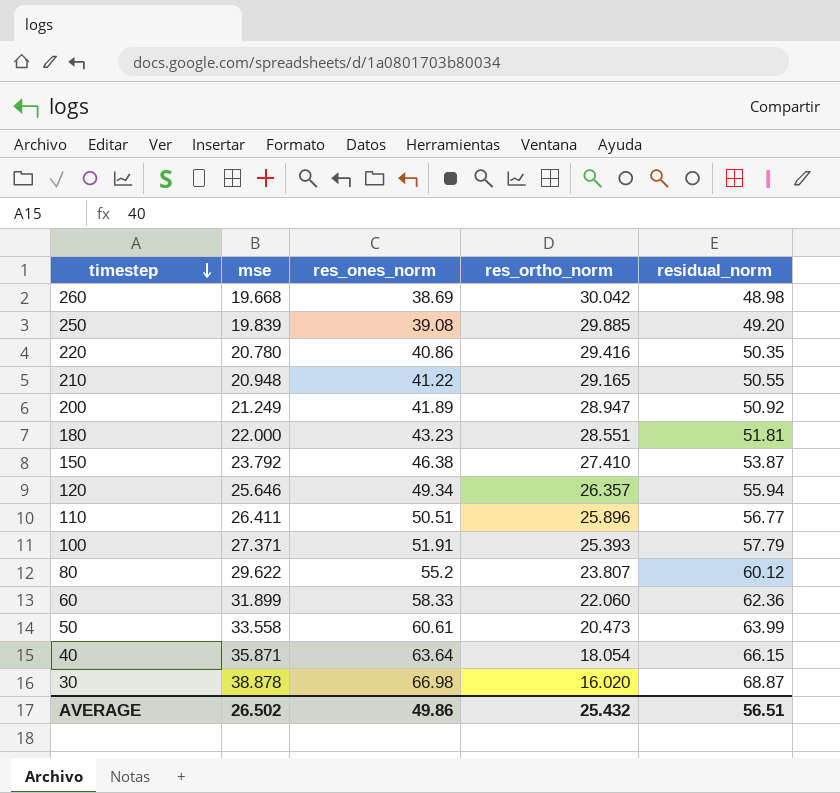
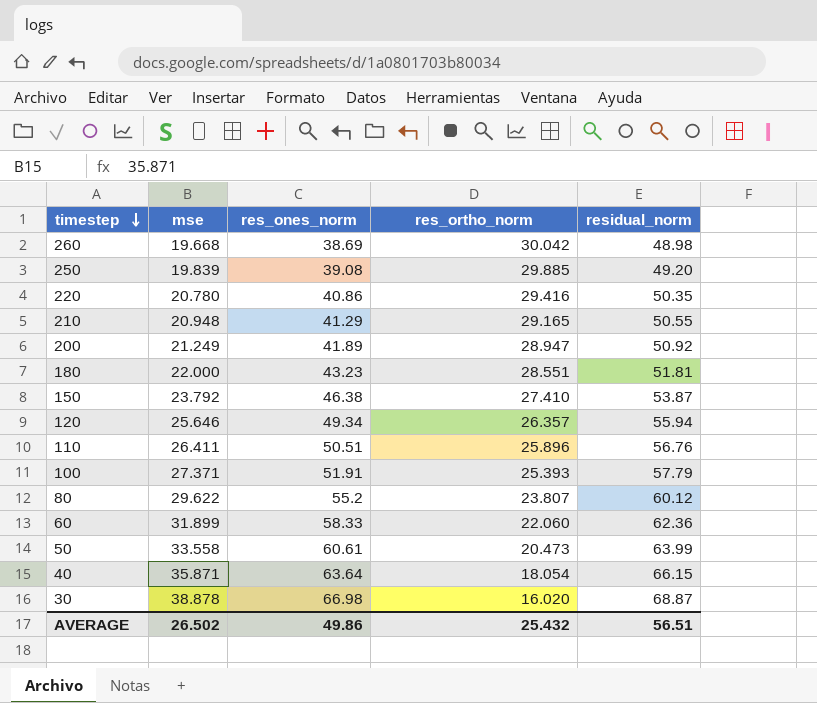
210 | res_ones_norm: 41.22 -> 41.29
110 | residual_norm: 56.77 -> 56.76

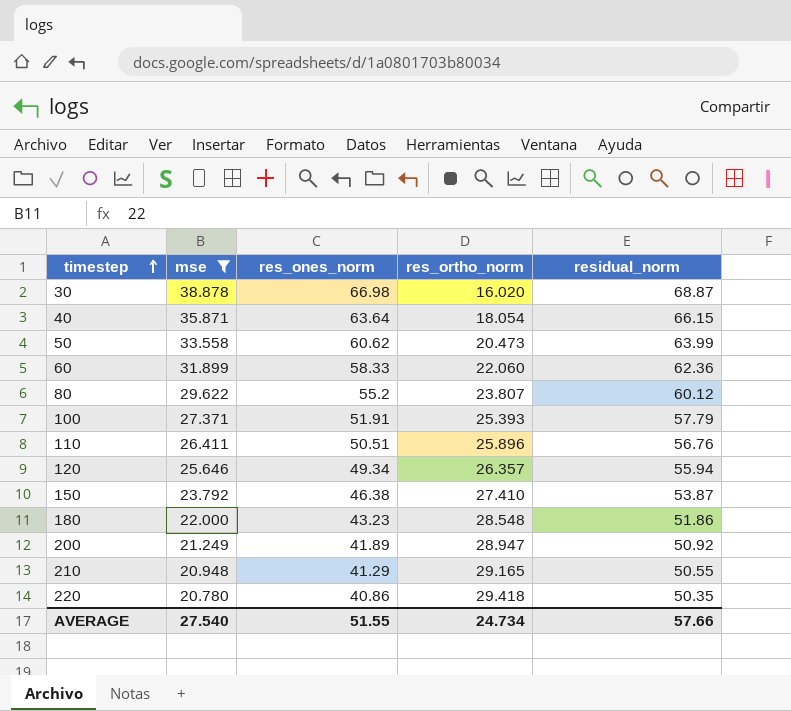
filter: none -> mse >= 20.780
row order: timestep descending -> timestep ascending
50 | res_ones_norm: 60.61 -> 60.62
180 | res_ortho_norm: 28.551 -> 28.548
180 | residual_norm: 51.81 -> 51.86
220 | res_ortho_norm: 29.416 -> 29.418
AVERAGE | mse: 26.502 -> 27.540
AVERAGE | res_ones_norm: 49.86 -> 51.55
AVERAGE | res_ortho_norm: 25.432 -> 24.734
AVERAGE | residual_norm: 56.51 -> 57.66

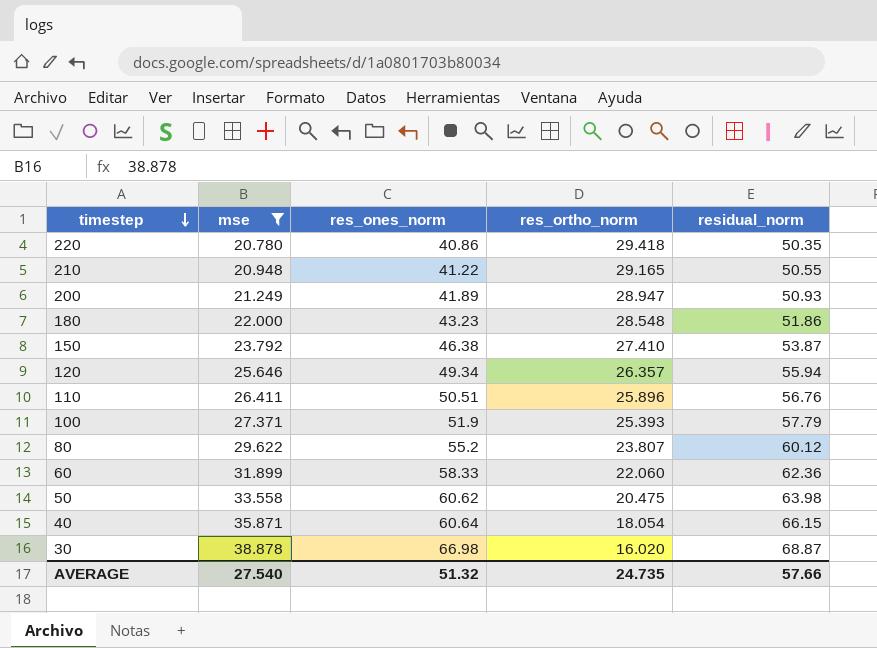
row order: timestep ascending -> timestep descending
210 | res_ones_norm: 41.29 -> 41.22
200 | residual_norm: 50.92 -> 50.93
100 | res_ones_norm: 51.91 -> 51.9
50 | res_ortho_norm: 20.473 -> 20.475
50 | residual_norm: 63.99 -> 63.98
40 | res_ones_norm: 63.64 -> 60.64
AVERAGE | res_ones_norm: 51.55 -> 51.32
AVERAGE | res_ortho_norm: 24.734 -> 24.735

